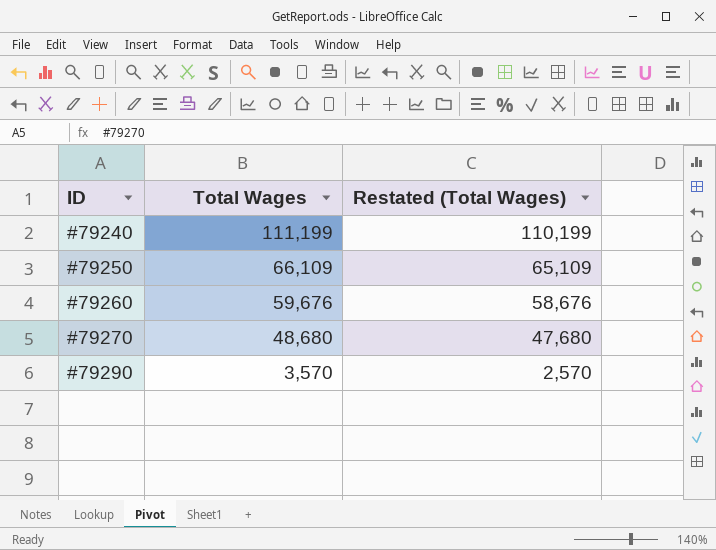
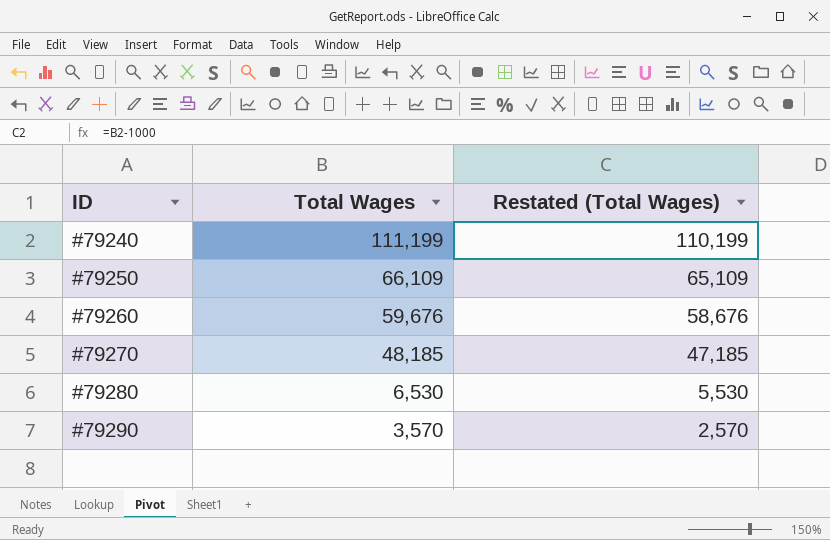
#79270 | Total Wages: 48,680 -> 48,185
#79270 | Restated (Total Wages): 47,680 -> 47,185
row #79280: none -> 6,530 | 5,530

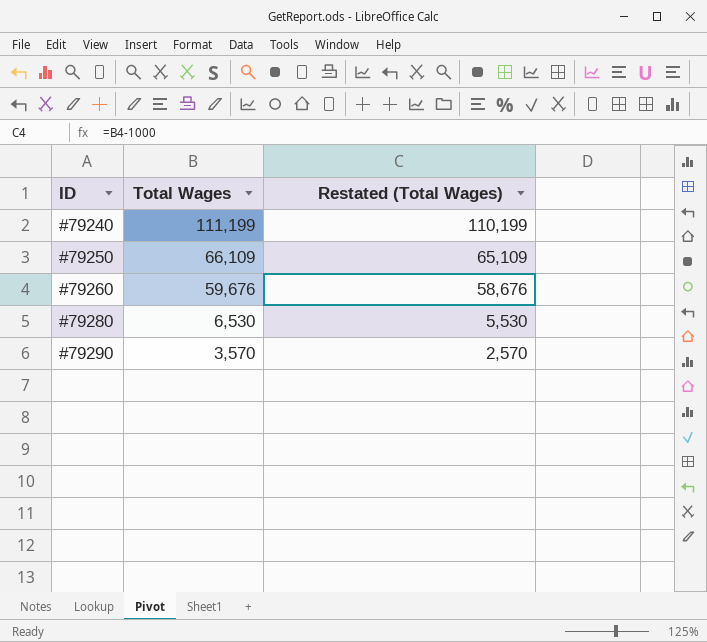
row #79270: 48,185 | 47,185 -> none

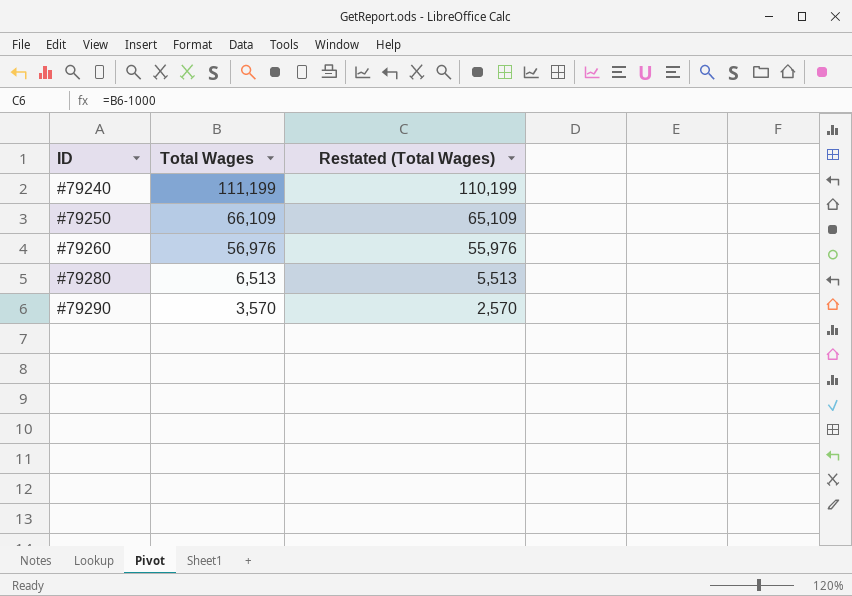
#79260 | Total Wages: 59,676 -> 56,976
#79260 | Restated (Total Wages): 58,676 -> 55,976
#79280 | Total Wages: 6,530 -> 6,513
#79280 | Restated (Total Wages): 5,530 -> 5,513

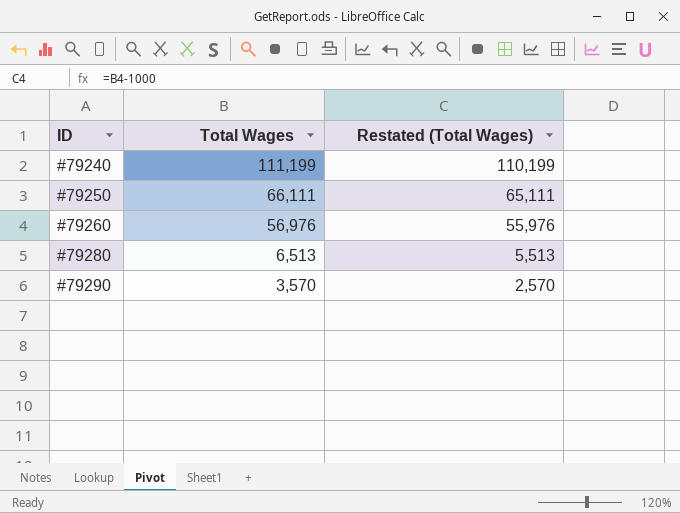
#79250 | Total Wages: 66,109 -> 66,111
#79250 | Restated (Total Wages): 65,109 -> 65,111

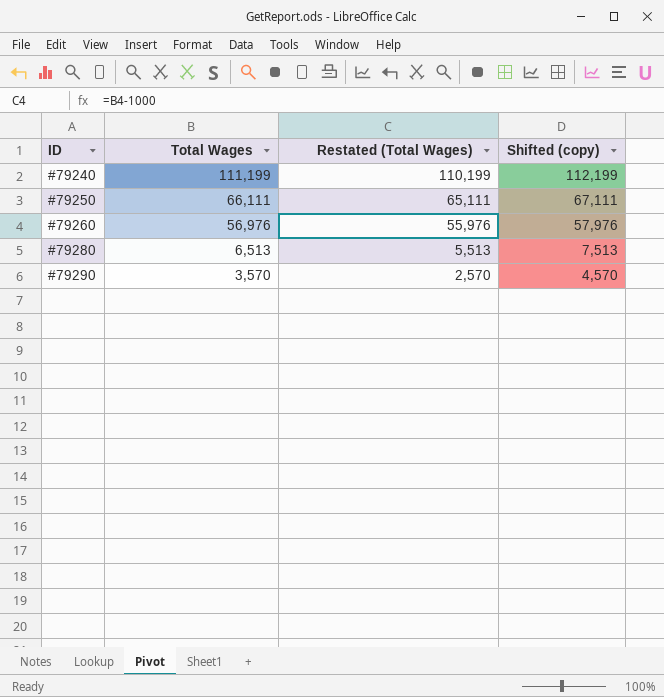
column Shifted (copy) | formula: none -> [Total Wages] + 1000

